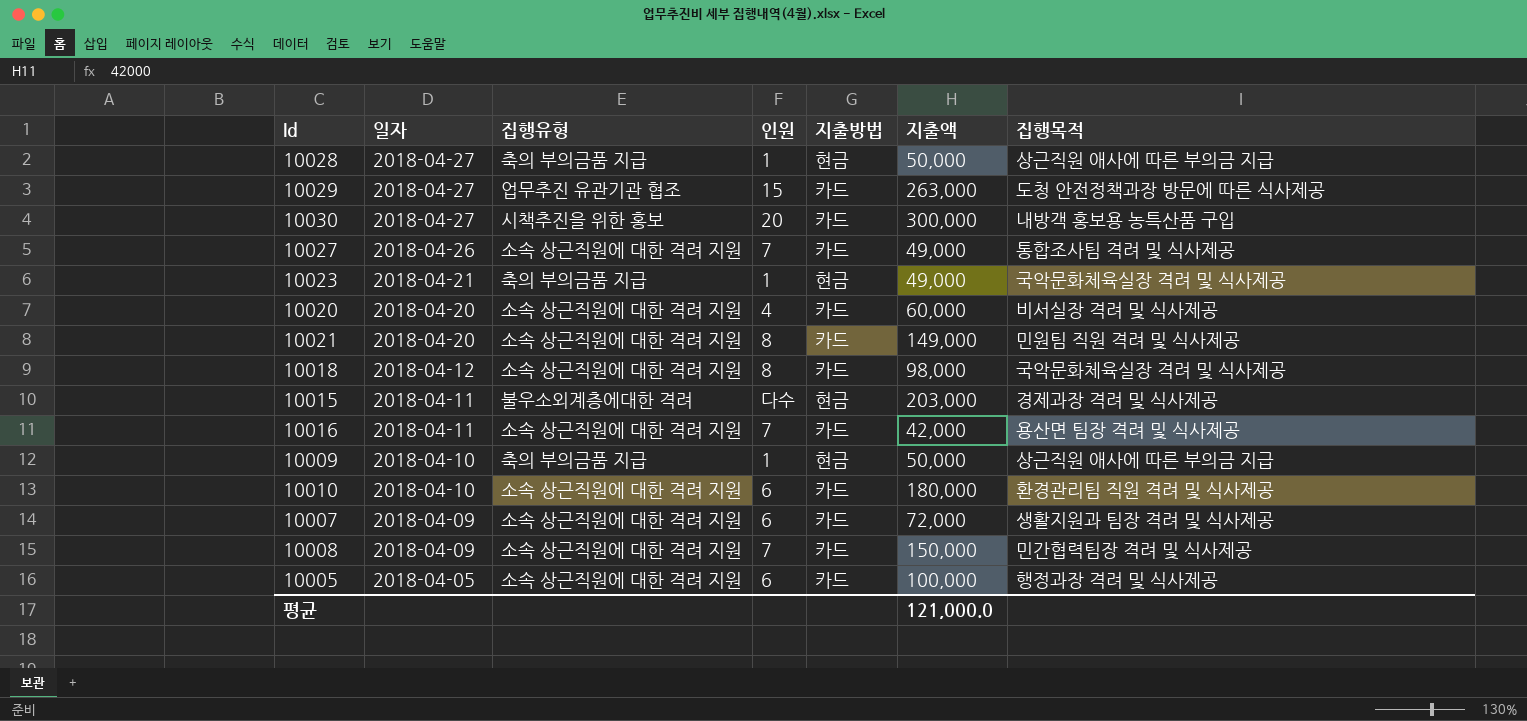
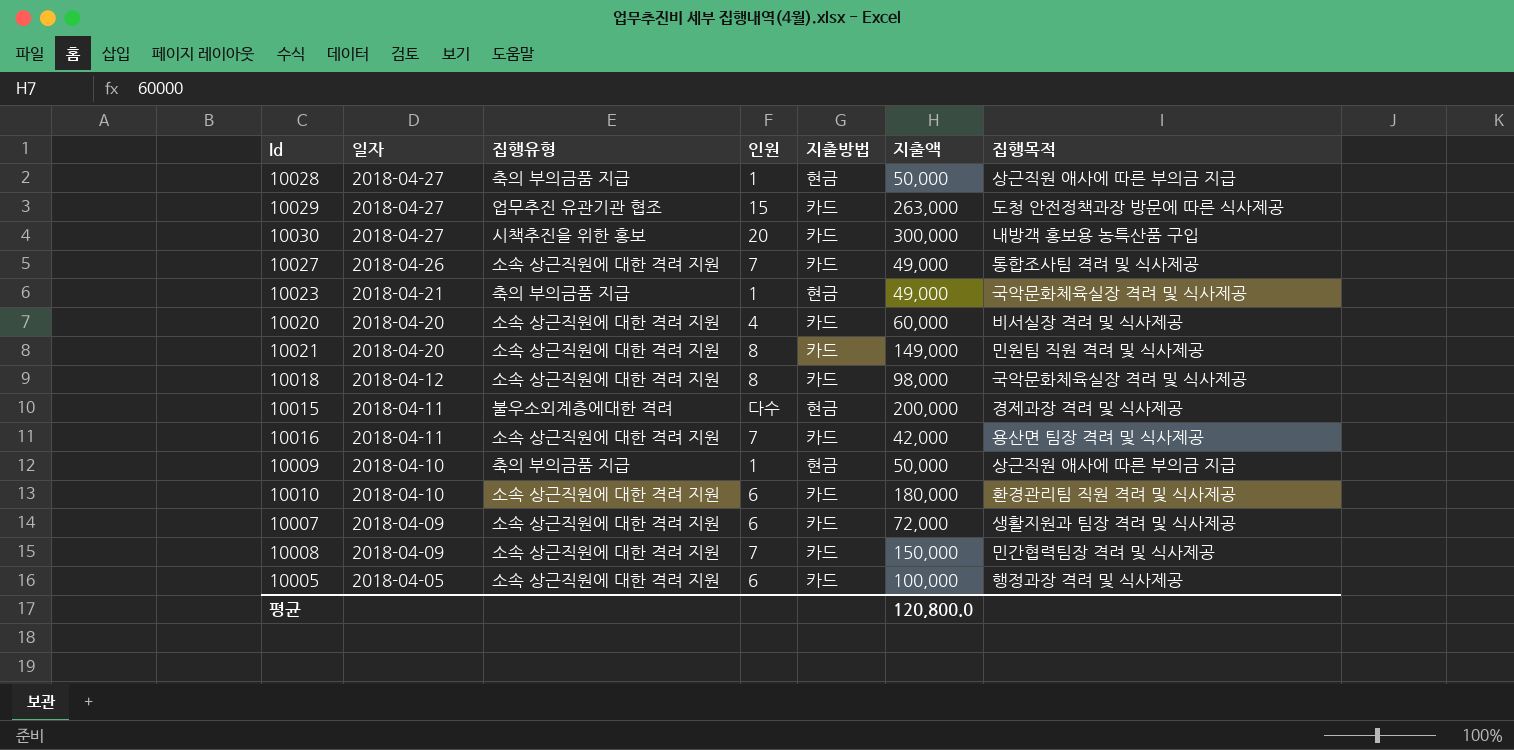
10015 | 지출액: 203,000 -> 200,000
평균 | 지출액: 121,000.0 -> 120,800.0

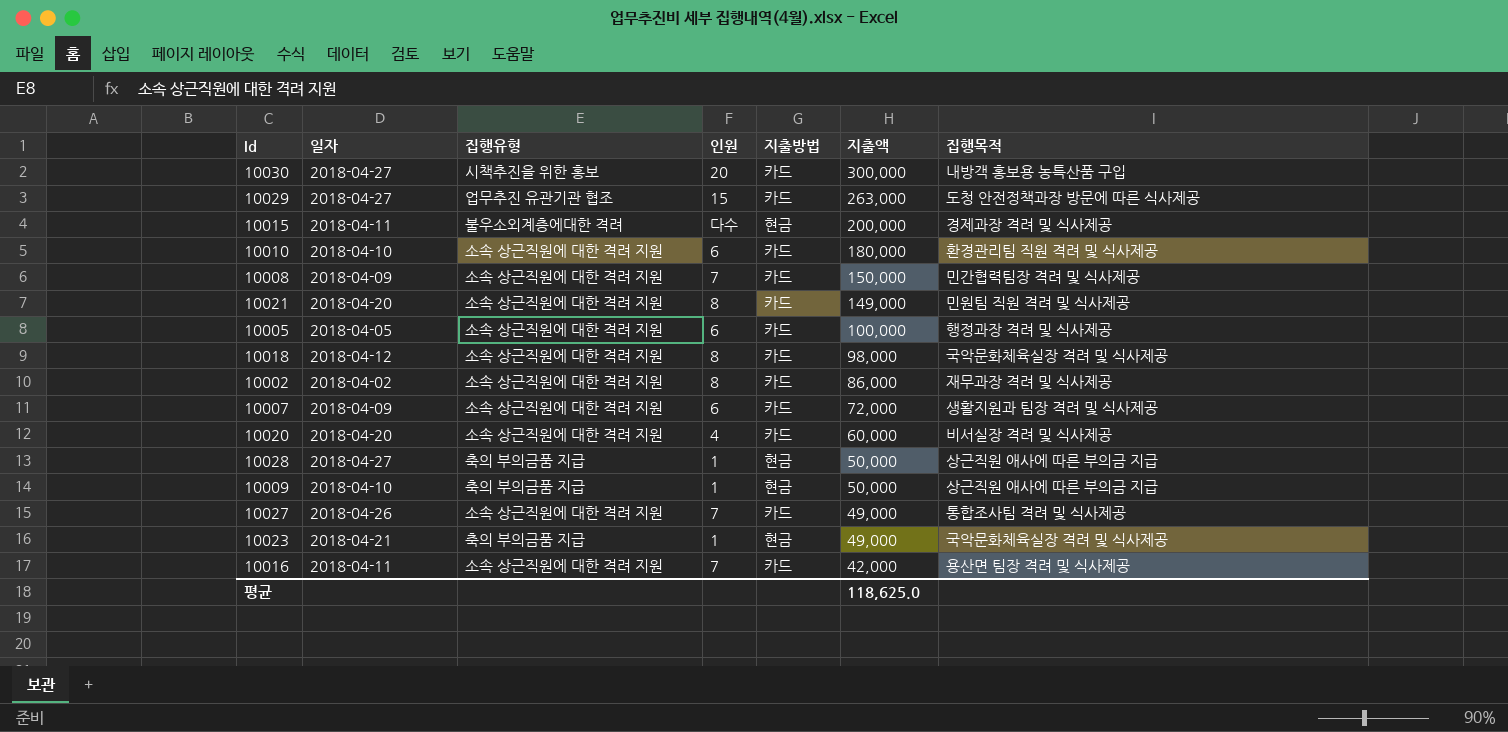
row order: 일자 descending -> 지출액 descending
row 10002: none -> 2018-04-02 | 소속 상근직원에 대한 격려 지원 | 8 | 카드 | 86,000 | 재무과장 격려 및 식사제공
평균 | 지출액: 120,800.0 -> 118,625.0

